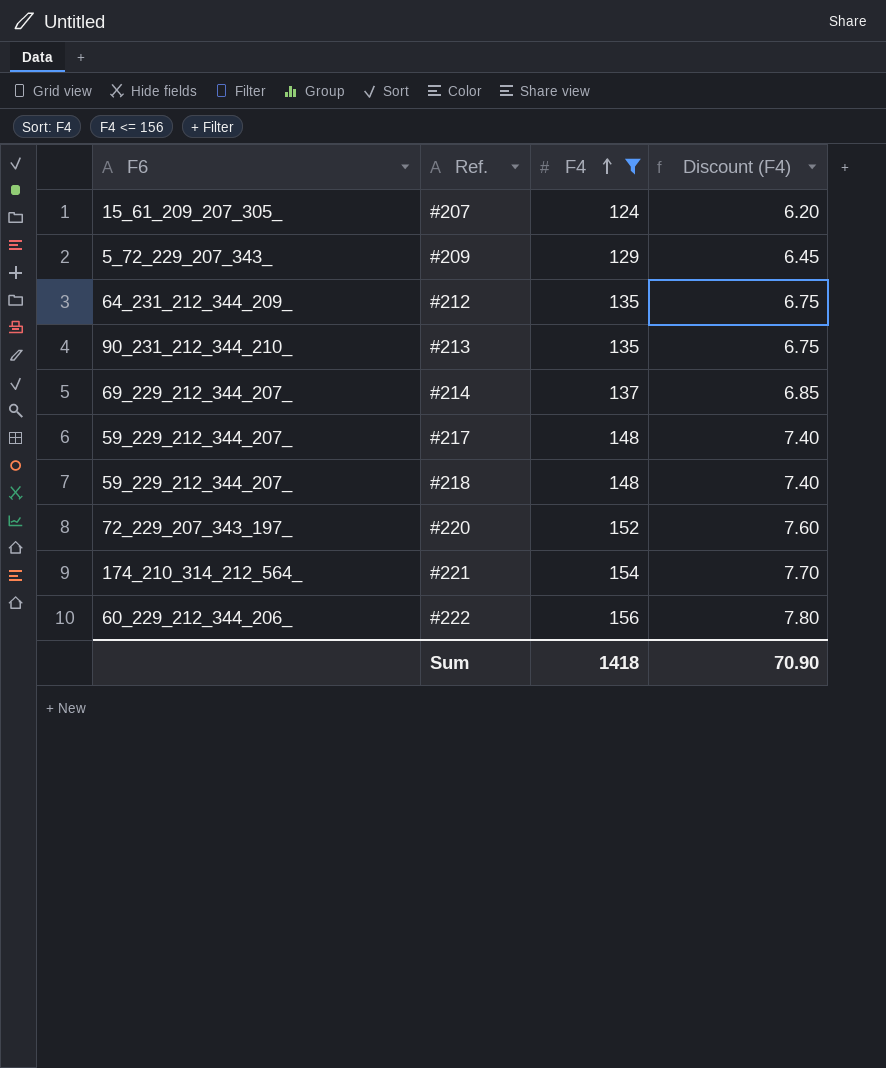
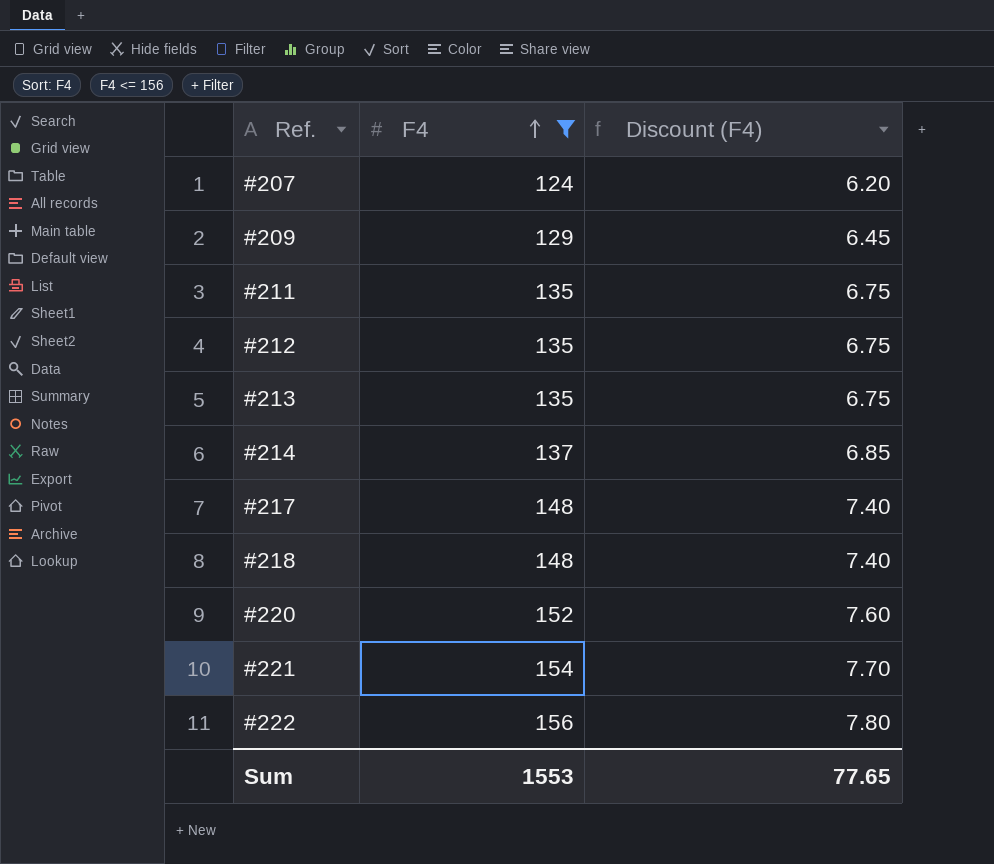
column F6 | position: 1 -> none
row #211: none -> 135 | 6.75
Sum | F4: 1418 -> 1553
Sum | Discount (F4): 70.90 -> 77.65

